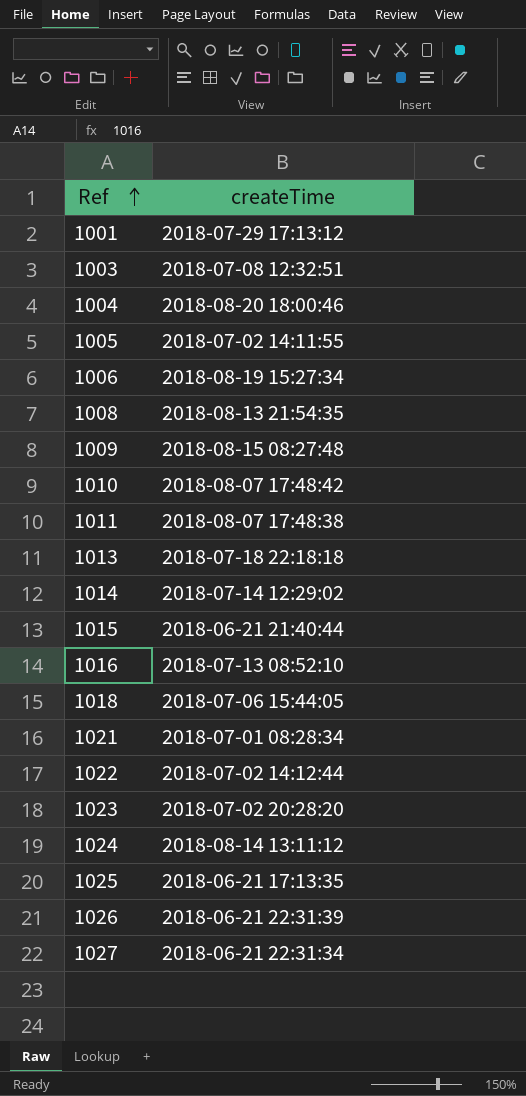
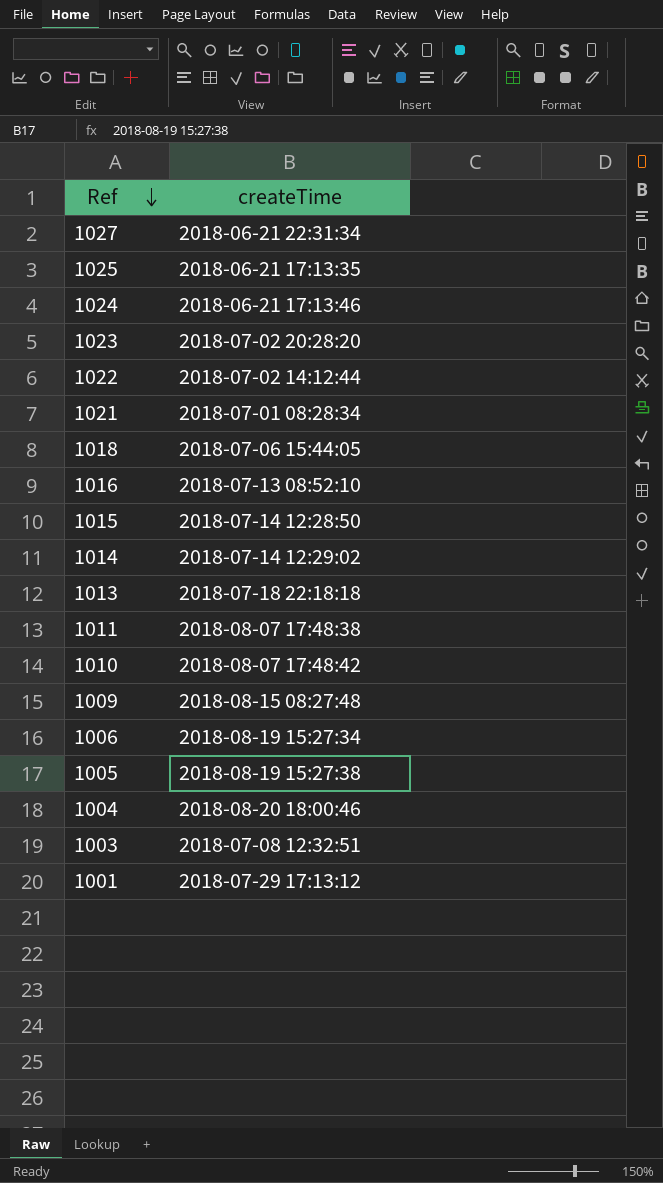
row order: Ref ascending -> Ref descending
row 1008: 2018-08-13 21:54:35 -> none
row 1026: 2018-06-21 22:31:39 -> none
1024 | createTime: 2018-08-14 13:11:12 -> 2018-06-21 17:13:46
1015 | createTime: 2018-06-21 21:40:44 -> 2018-07-14 12:28:50
1005 | createTime: 2018-07-02 14:11:55 -> 2018-08-19 15:27:38

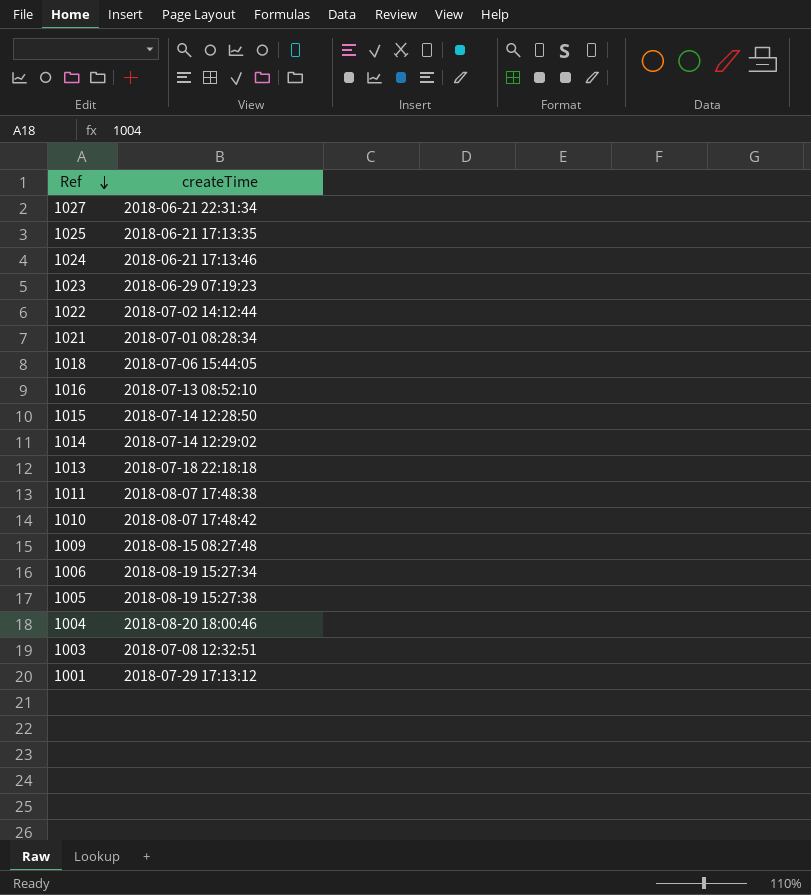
1023 | createTime: 2018-07-02 20:28:20 -> 2018-06-29 07:19:23

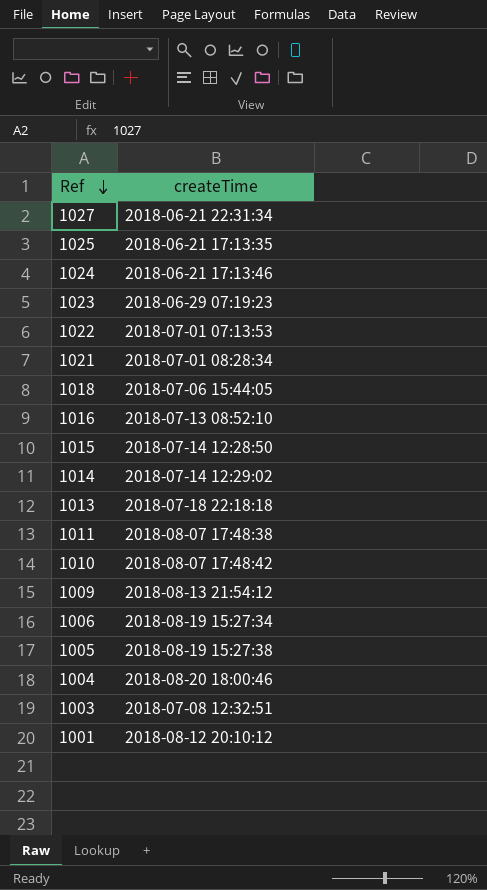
1022 | createTime: 2018-07-02 14:12:44 -> 2018-07-01 07:13:53
1009 | createTime: 2018-08-15 08:27:48 -> 2018-08-13 21:54:12
1001 | createTime: 2018-07-29 17:13:12 -> 2018-08-12 20:10:12

